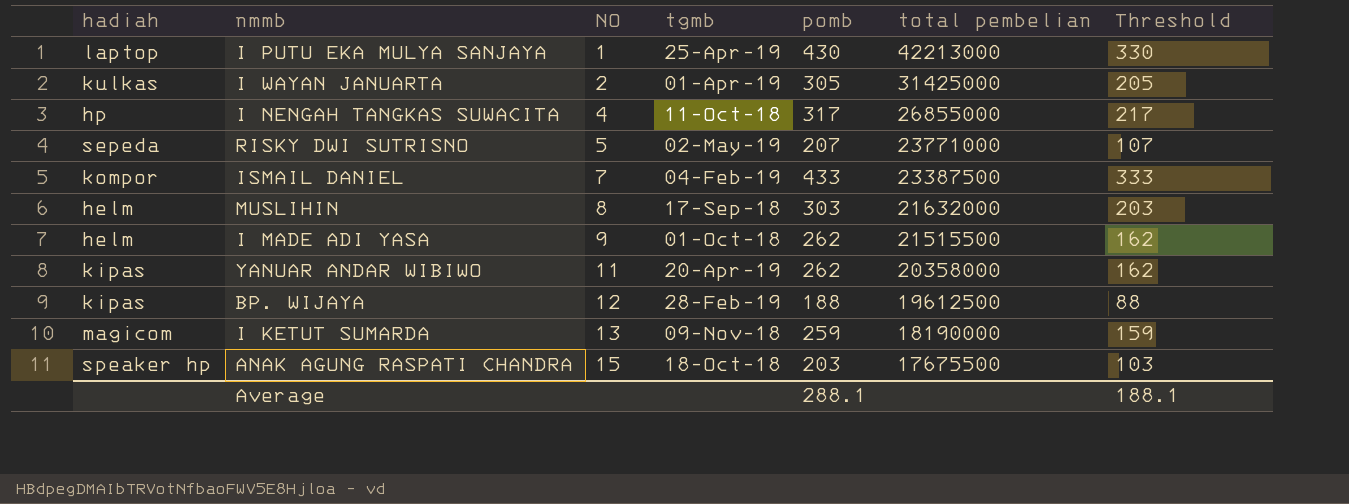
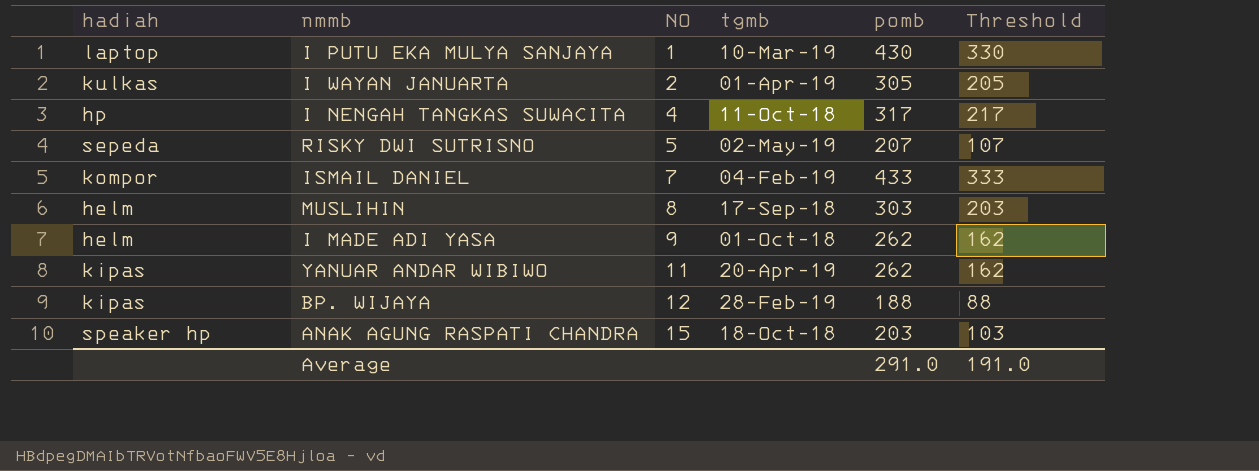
column total pembelian | position: 6 -> none
row I KETUT SUMARDA: magicom | 13 | 09-Nov-18 | 259 | 18190000 | 159 -> none
I PUTU EKA MULYA SANJAYA | tgmb: 25-Apr-19 -> 10-Mar-19
Average | pomb: 288.1 -> 291.0
Average | Threshold: 188.1 -> 191.0

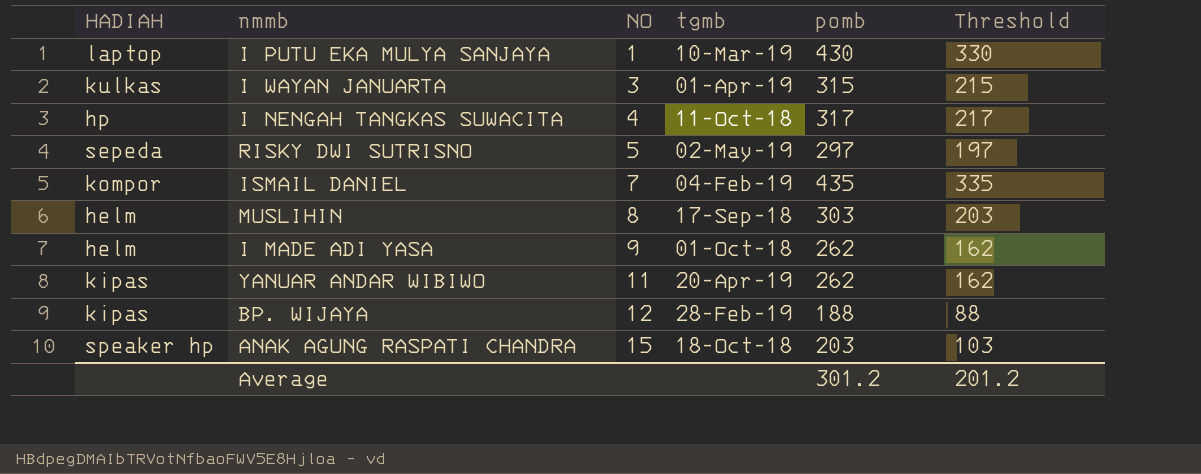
column name: hadiah -> HADIAH
I WAYAN JANUARTA | NO: 2 -> 3
I WAYAN JANUARTA | pomb: 305 -> 315
I WAYAN JANUARTA | Threshold: 205 -> 215
RISKY DWI SUTRISNO | pomb: 207 -> 297
RISKY DWI SUTRISNO | Threshold: 107 -> 197
ISMAIL DANIEL | pomb: 433 -> 435
ISMAIL DANIEL | Threshold: 333 -> 335
Average | pomb: 291.0 -> 301.2
Average | Threshold: 191.0 -> 201.2

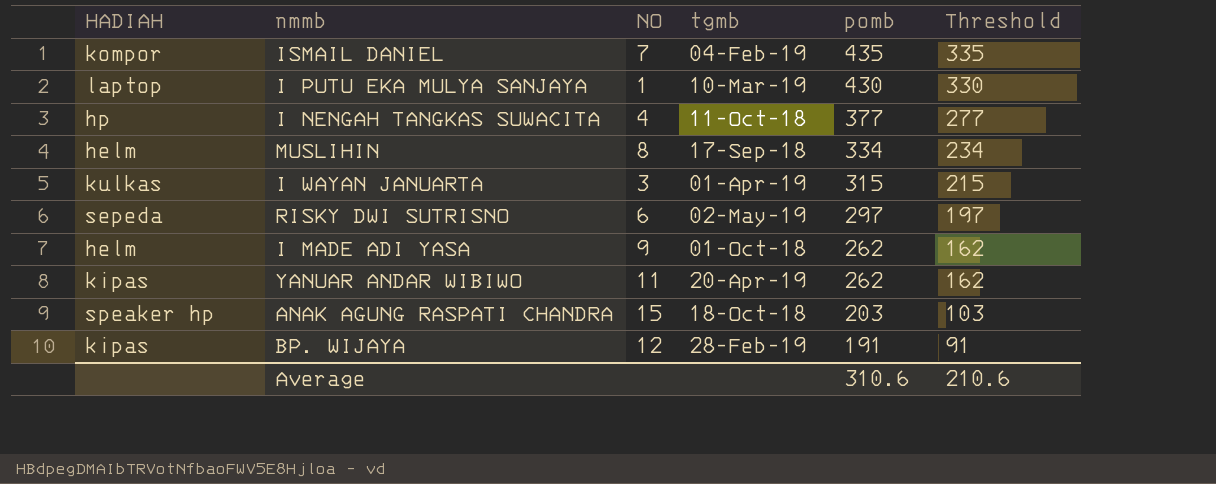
row order: NO ascending -> pomb descending
I NENGAH TANGKAS SUWACITA | pomb: 317 -> 377
I NENGAH TANGKAS SUWACITA | Threshold: 217 -> 277
MUSLIHIN | pomb: 303 -> 334
MUSLIHIN | Threshold: 203 -> 234
RISKY DWI SUTRISNO | NO: 5 -> 6
BP. WIJAYA | pomb: 188 -> 191
BP. WIJAYA | Threshold: 88 -> 91
Average | pomb: 301.2 -> 310.6
Average | Threshold: 201.2 -> 210.6

